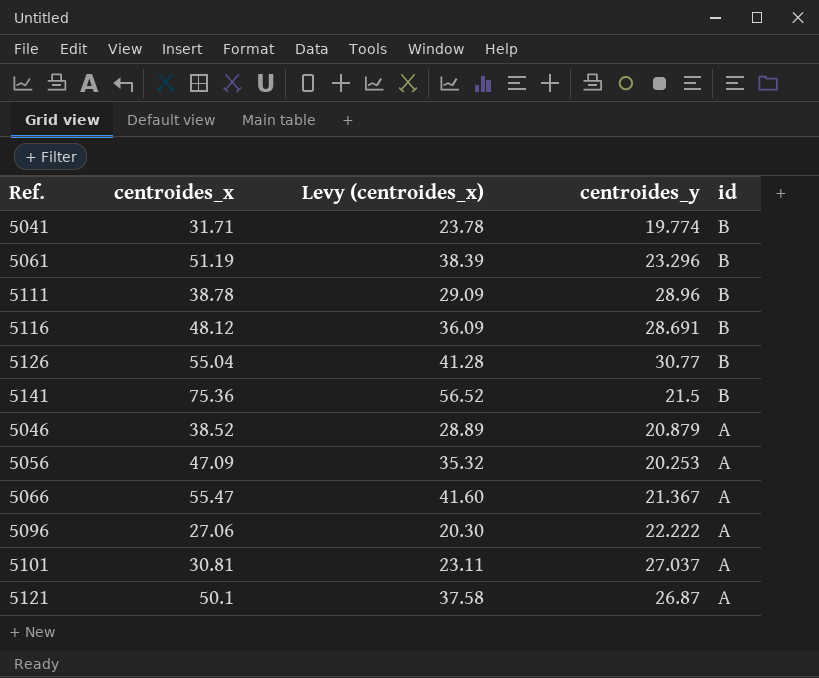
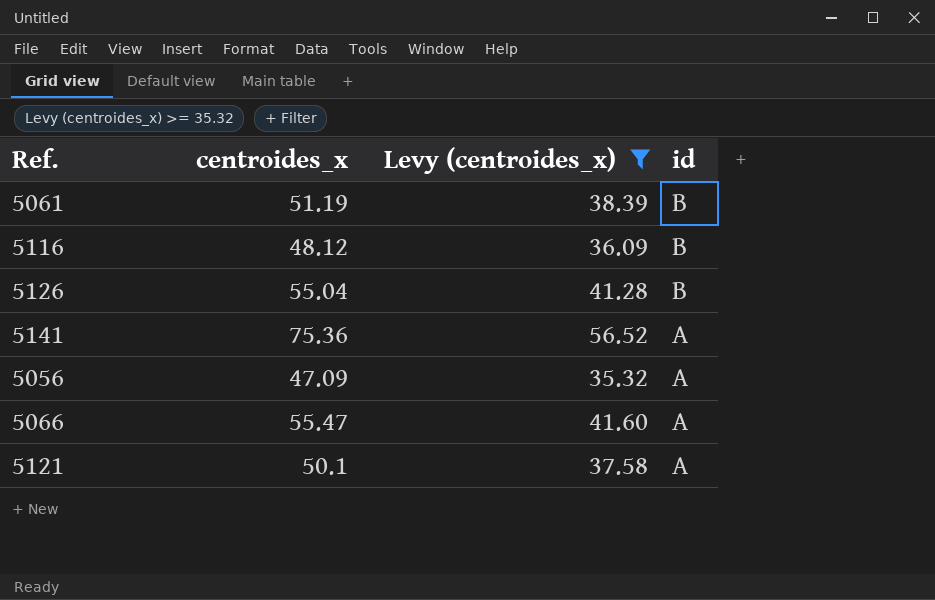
filter: none -> Levy (centroides_x) >= 35.32
column centroides_y | position: 4 -> none
5141 | id: B -> A

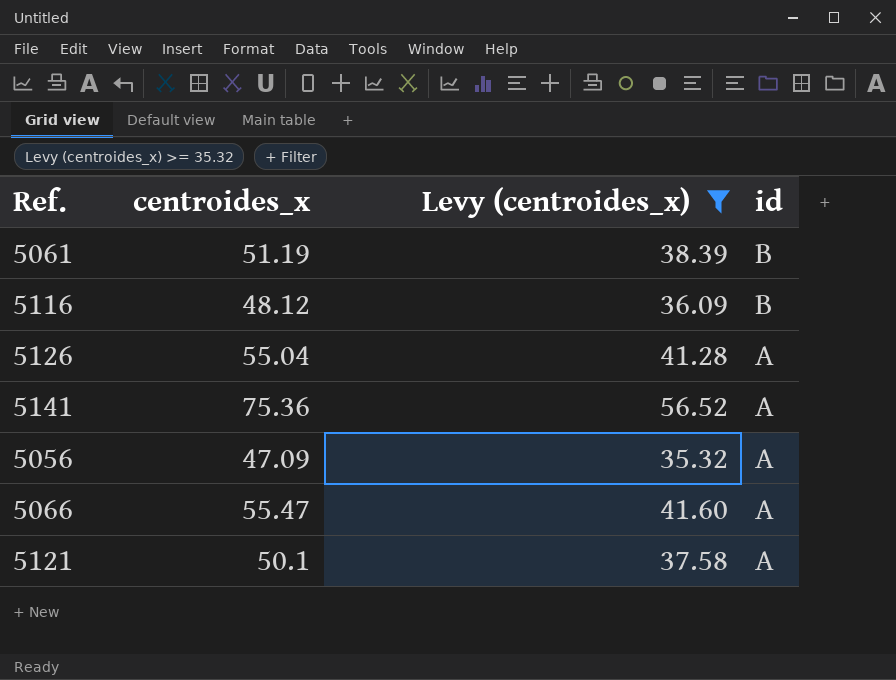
5126 | id: B -> A

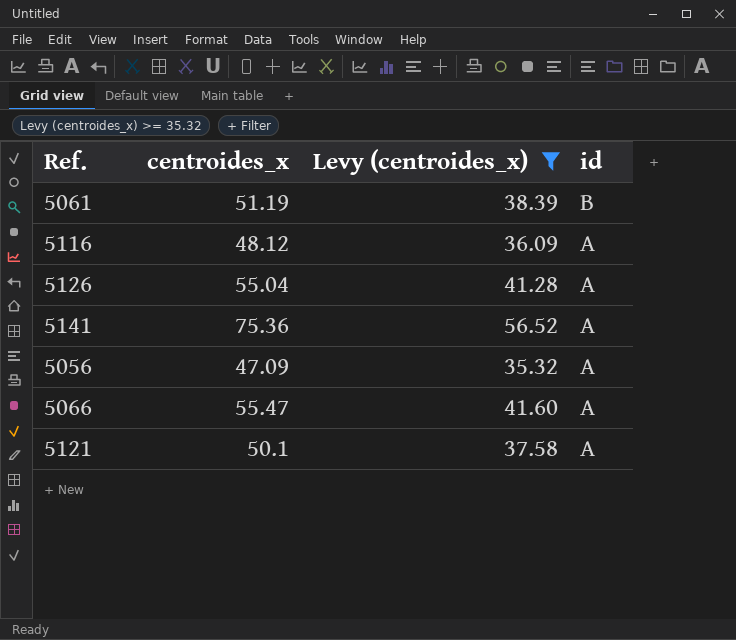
5116 | id: B -> A

